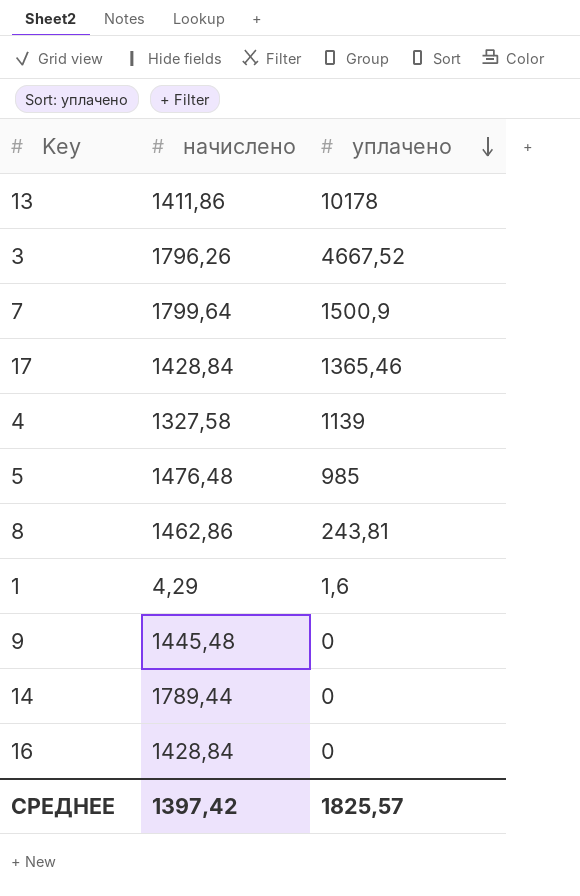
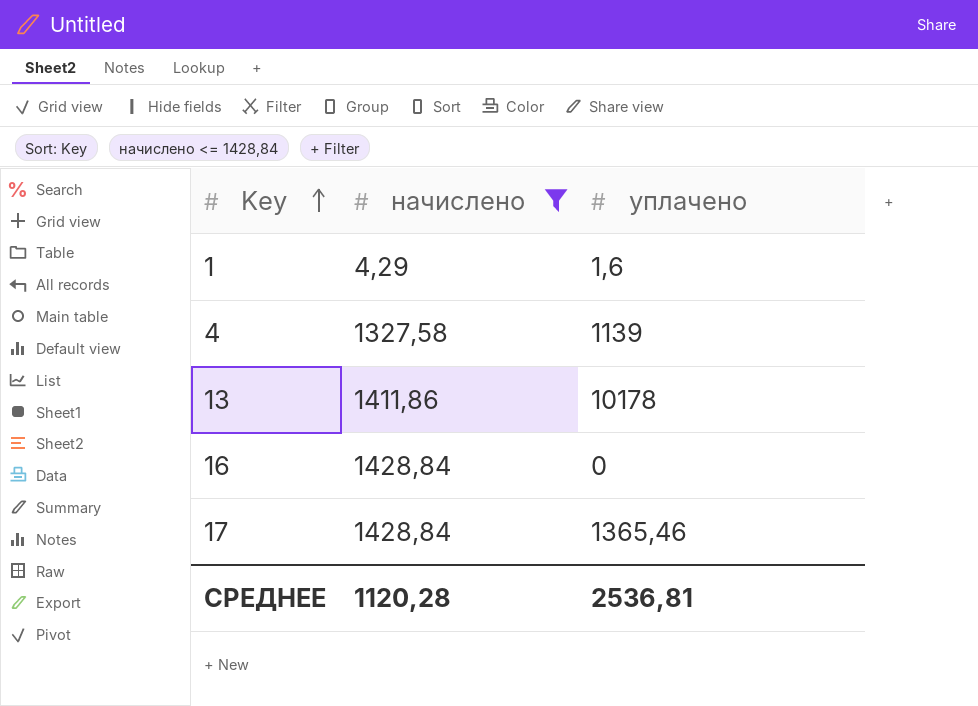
filter: none -> начислено <= 1428,84
row order: уплачено descending -> Key ascending
СРЕДНЕЕ | начислено: 1397,42 -> 1120,28
СРЕДНЕЕ | уплачено: 1825,57 -> 2536,81

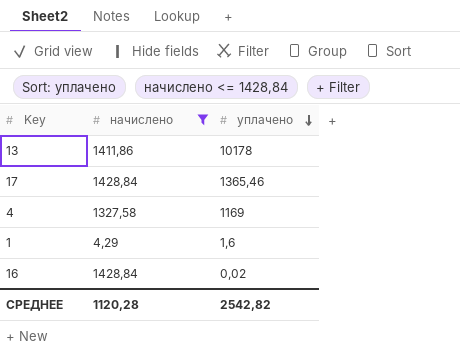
row order: Key ascending -> уплачено descending
4 | уплачено: 1139 -> 1169
16 | уплачено: 0 -> 0,02
СРЕДНЕЕ | уплачено: 2536,81 -> 2542,82

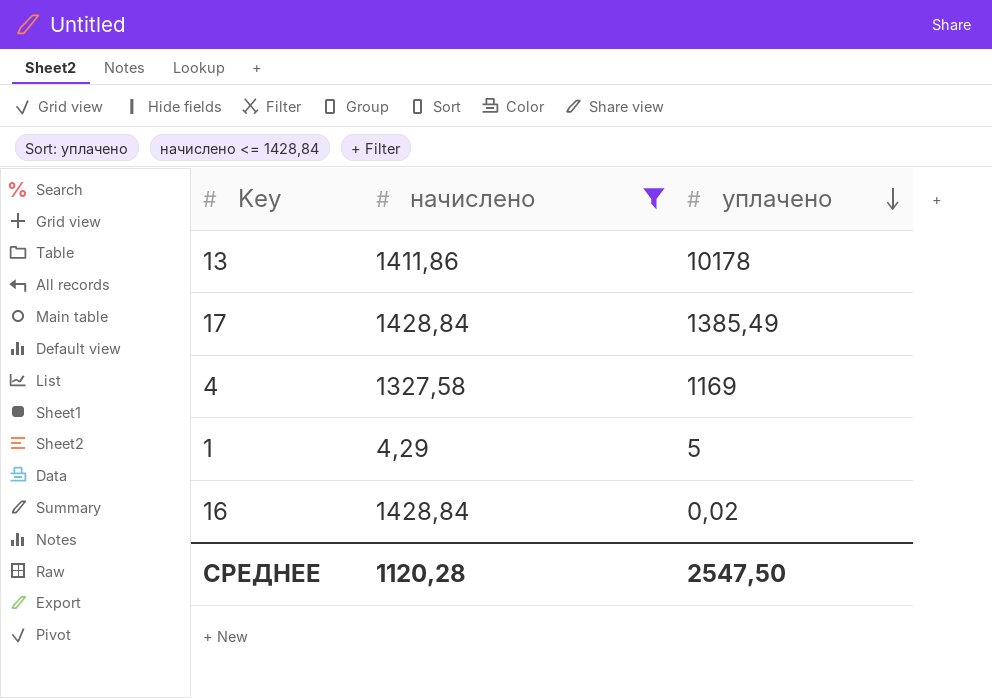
17 | уплачено: 1365,46 -> 1385,49
1 | уплачено: 1,6 -> 5
СРЕДНЕЕ | уплачено: 2542,82 -> 2547,50

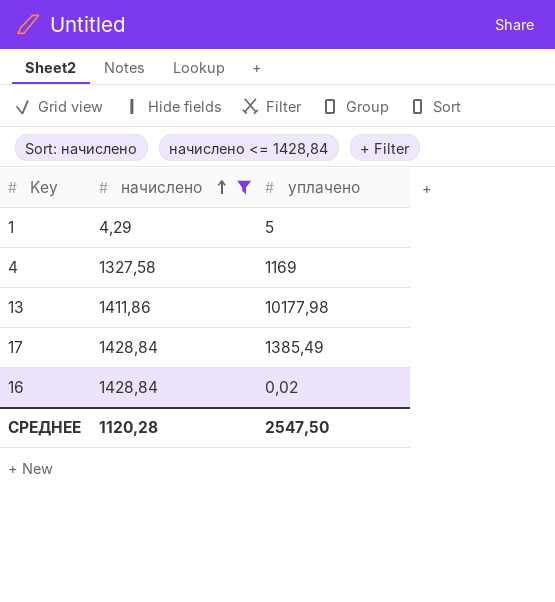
row order: уплачено descending -> начислено ascending
13 | уплачено: 10178 -> 10177,98

